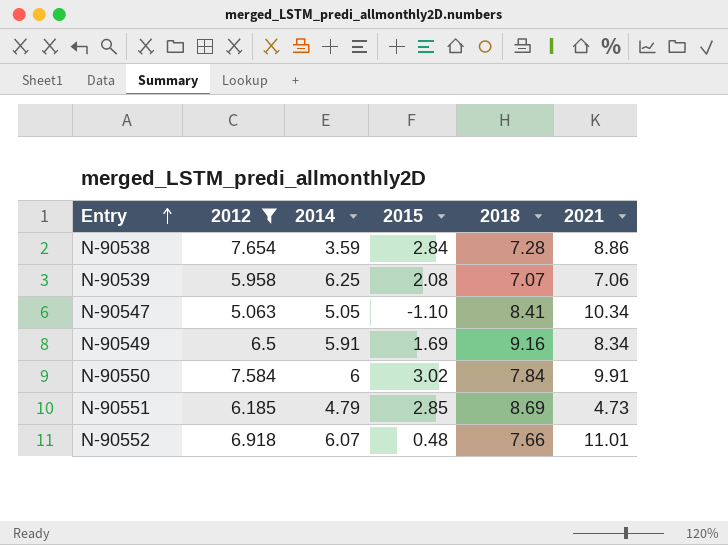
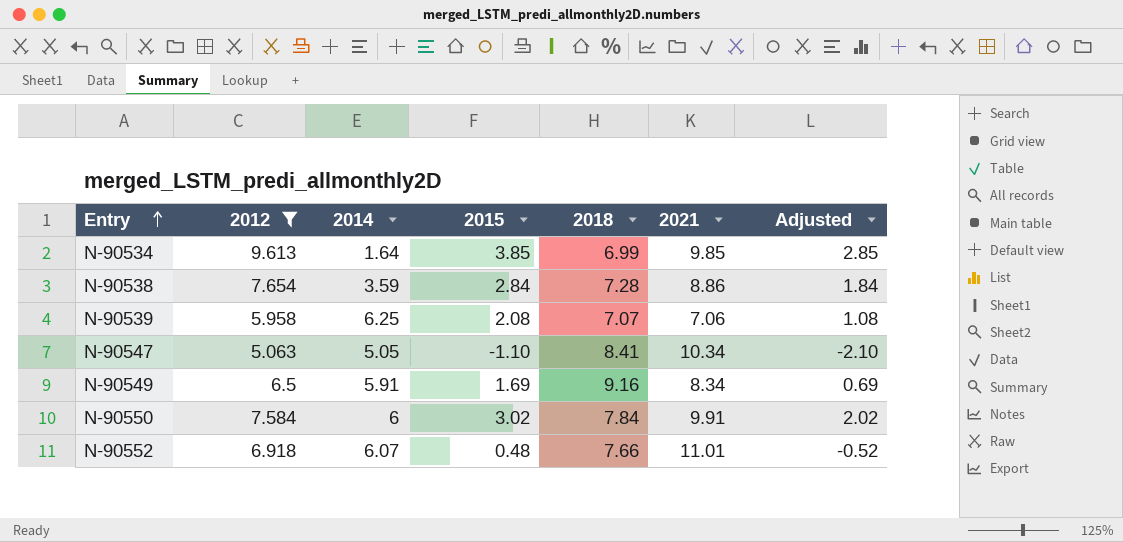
column Adjusted | formula: none -> [2015] - 1
row N-90551: 6.185 | 4.79 | 2.85 | 8.69 | 4.73 -> none
row N-90534: none -> 9.613 | 1.64 | 3.85 | 6.99 | 9.85 | 2.85

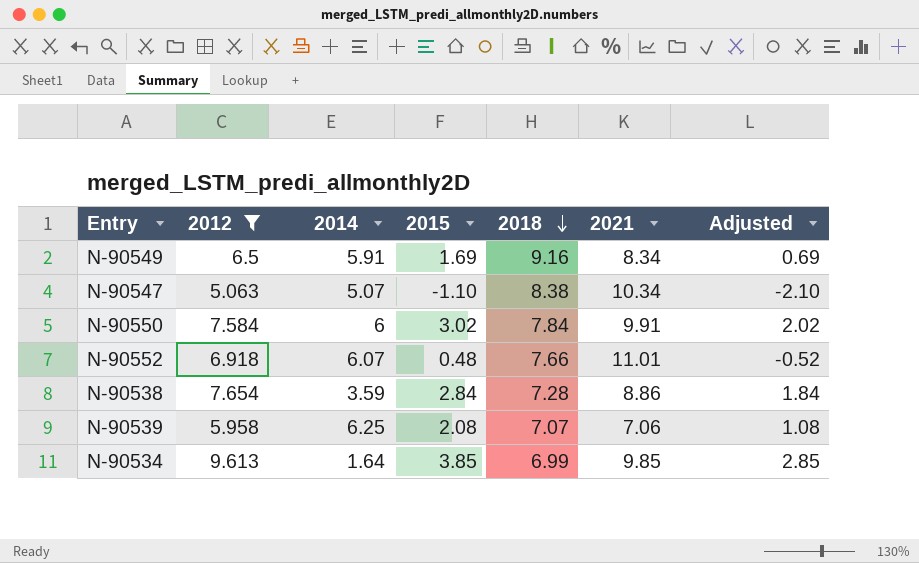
row order: Entry ascending -> 2018 descending
N-90547 | 2014: 5.05 -> 5.07
N-90547 | 2018: 8.41 -> 8.38

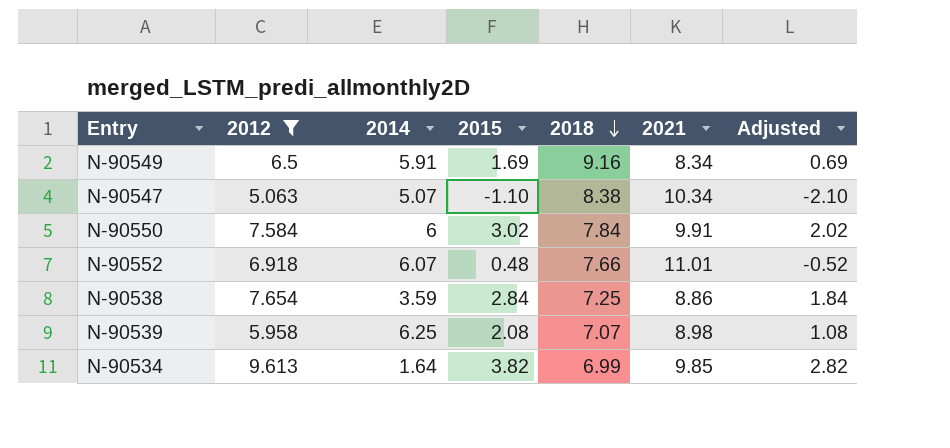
N-90538 | 2018: 7.28 -> 7.25
N-90539 | 2021: 7.06 -> 8.98
N-90534 | 2015: 3.85 -> 3.82
N-90534 | Adjusted: 2.85 -> 2.82

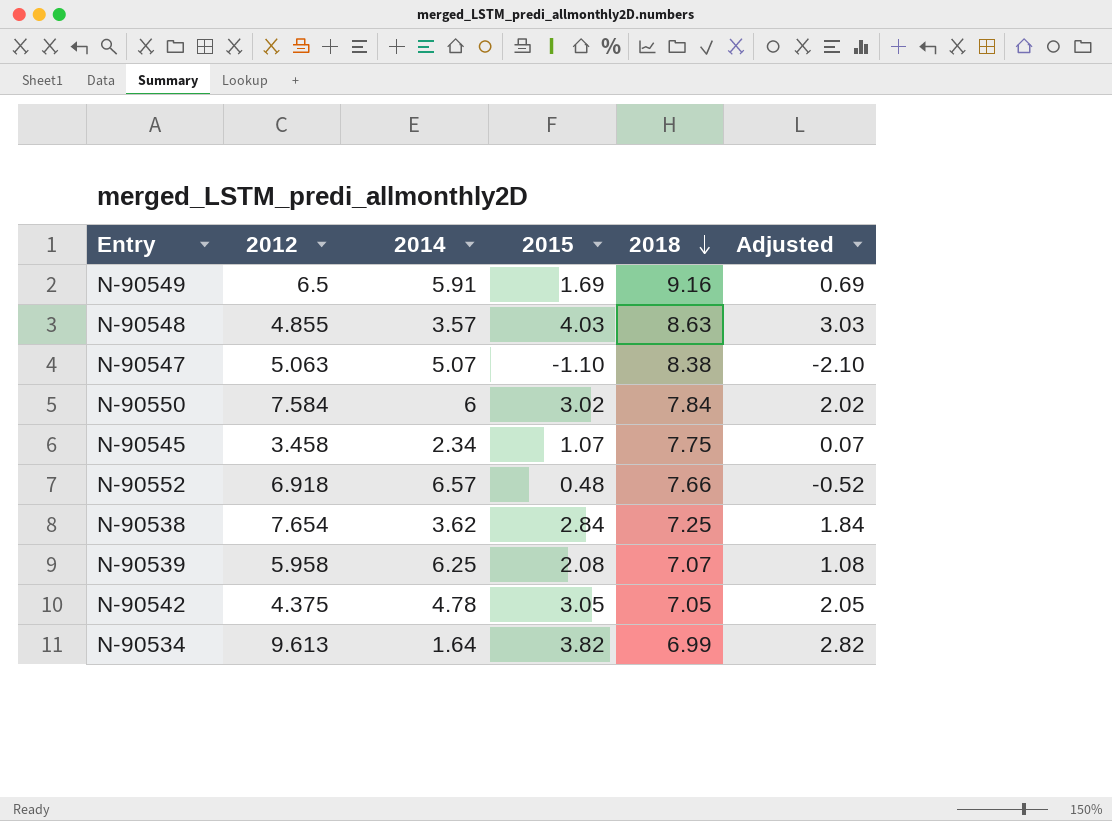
filter: 2012 >= 5.063 -> none
column 2021 | position: 6 -> none
N-90552 | 2014: 6.07 -> 6.57
N-90538 | 2014: 3.59 -> 3.62

